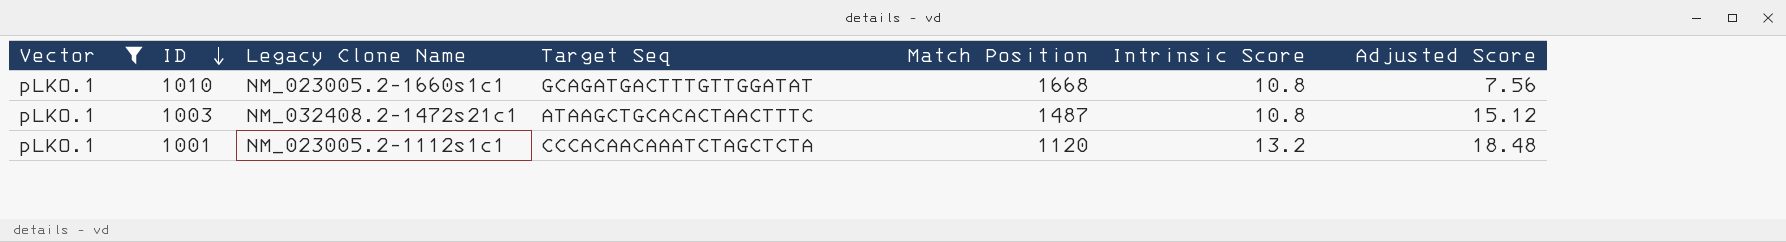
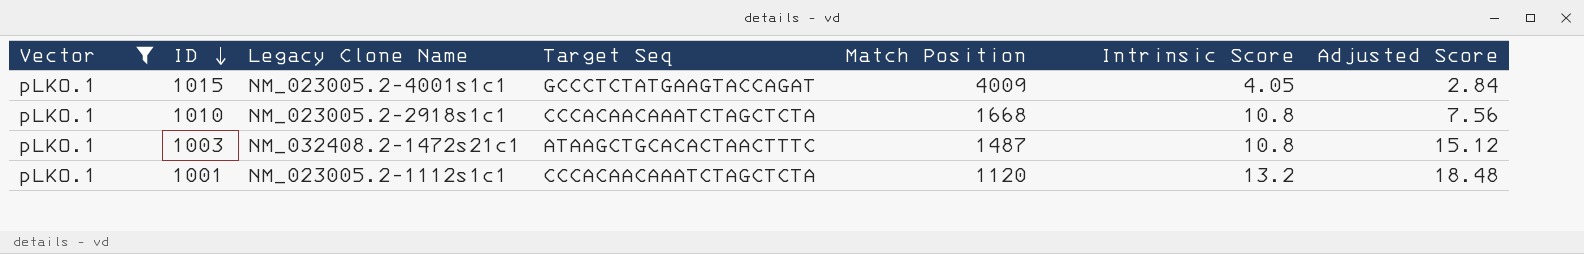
row 1015: none -> pLKO.1 | NM_023005.2-4001s1c1 | GCCCTCTATGAAGTACCAGAT | 4009 | 4.05 | 2.84
1010 | Legacy Clone Name: NM_023005.2-1660s1c1 -> NM_023005.2-2918s1c1
1010 | Target Seq: GCAGATGACTTTGTTGGATAT -> CCCACAACAAATCTAGCTCTA

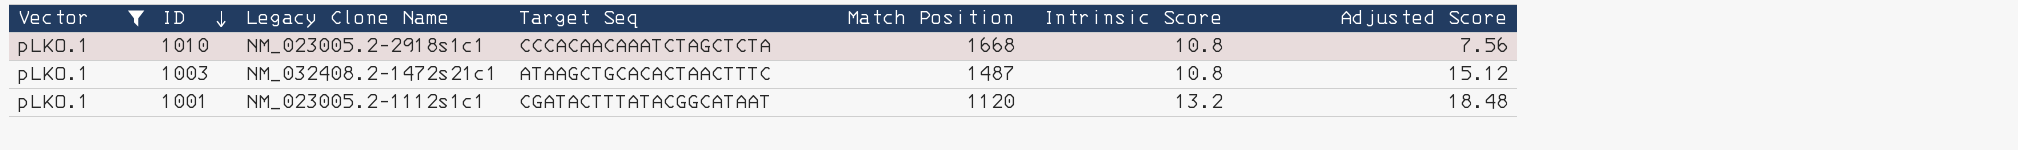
row 1015: pLKO.1 | NM_023005.2-4001s1c1 | GCCCTCTATGAAGTACCAGAT | 4009 | 4.05 | 2.84 -> none
1001 | Target Seq: CCCACAACAAATCTAGCTCTA -> CGATACTTTATACGGCATAAT

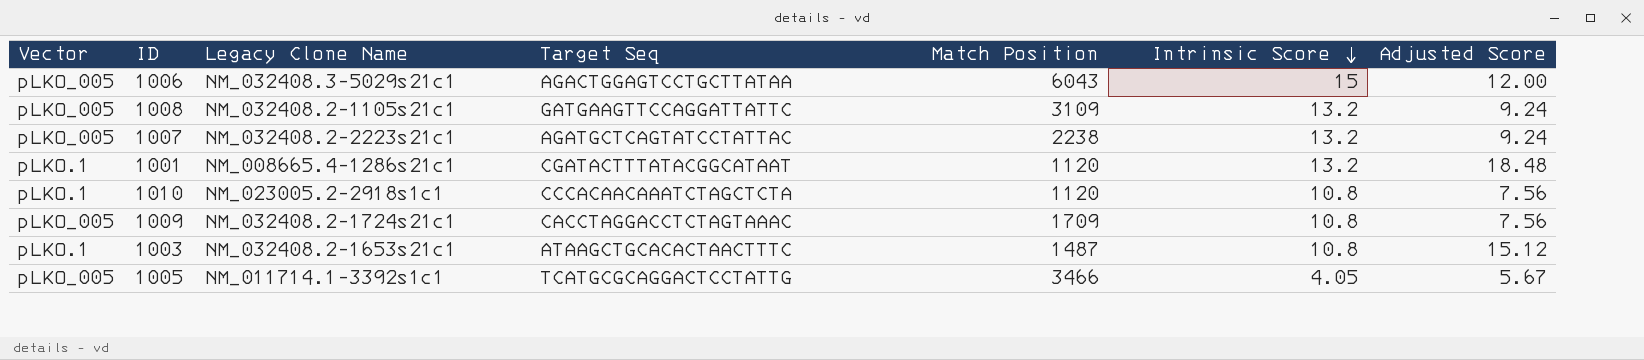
filter: Vector = pLKO.1 -> none
row order: ID descending -> Intrinsic Score descending
1001 | Legacy Clone Name: NM_023005.2-1112s1c1 -> NM_008665.4-1286s21c1
1010 | Match Position: 1668 -> 1120
1003 | Legacy Clone Name: NM_032408.2-1472s21c1 -> NM_032408.2-1653s21c1

